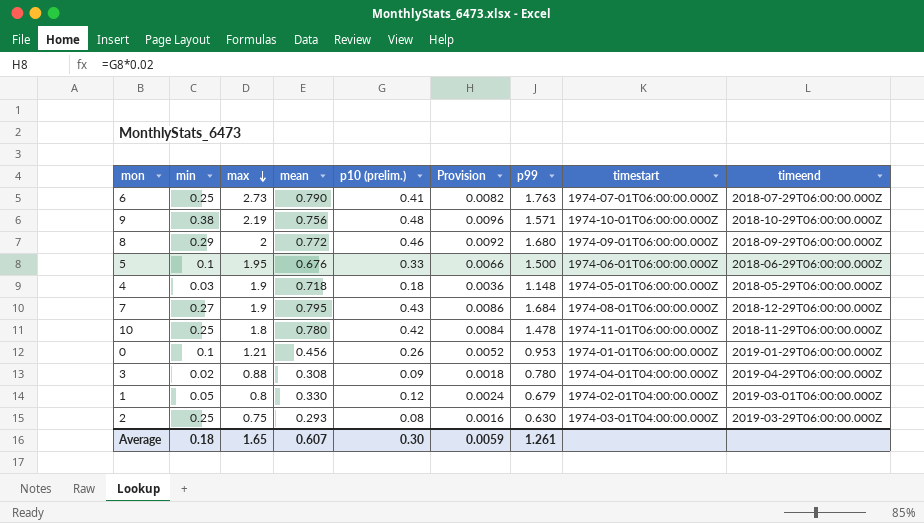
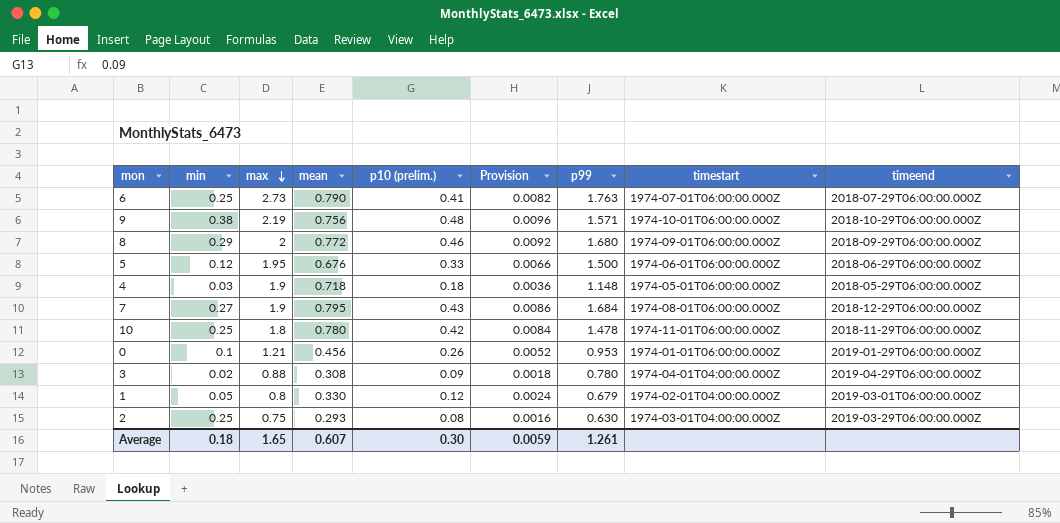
5 | min: 0.1 -> 0.12

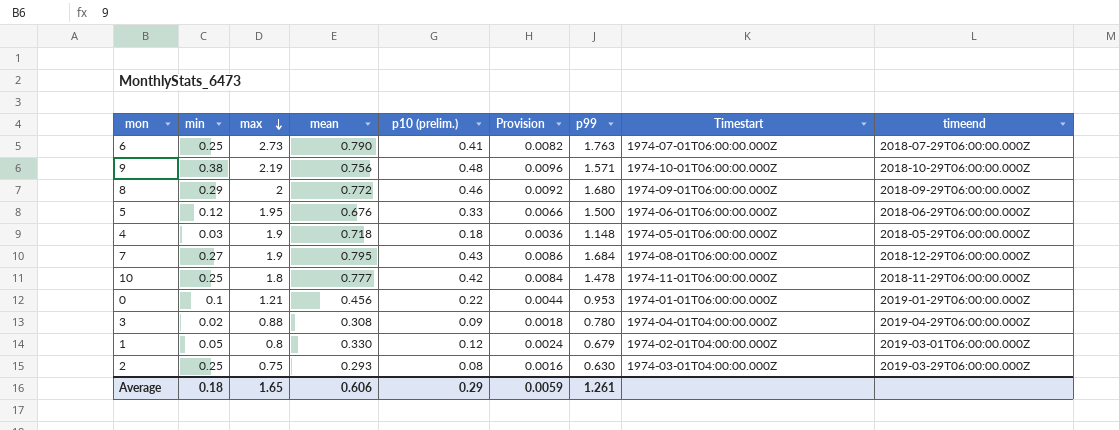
column name: timestart -> Timestart
10 | mean: 0.780 -> 0.777
0 | p10 (prelim.): 0.26 -> 0.22
0 | Provision: 0.0052 -> 0.0044
Average | mean: 0.607 -> 0.606
Average | p10 (prelim.): 0.30 -> 0.29

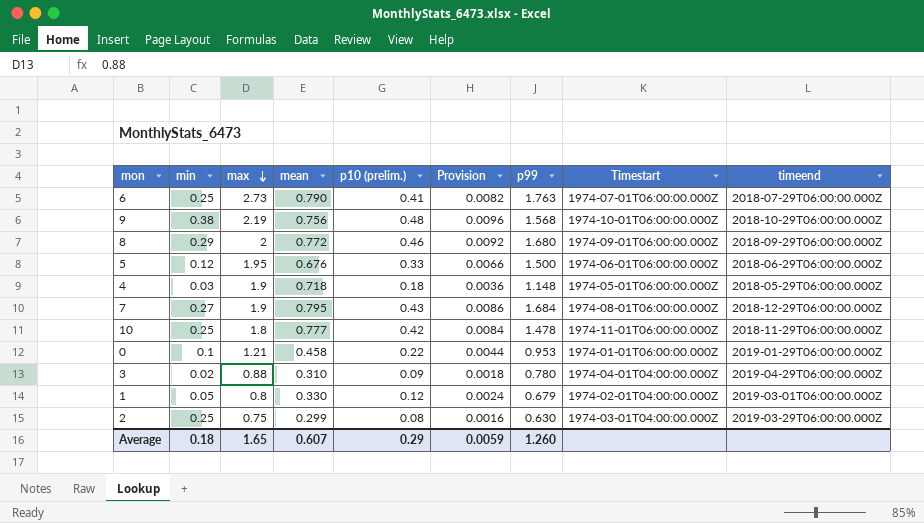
9 | p99: 1.571 -> 1.568
0 | mean: 0.456 -> 0.458
3 | mean: 0.308 -> 0.310
2 | mean: 0.293 -> 0.299
Average | mean: 0.606 -> 0.607
Average | p99: 1.261 -> 1.260

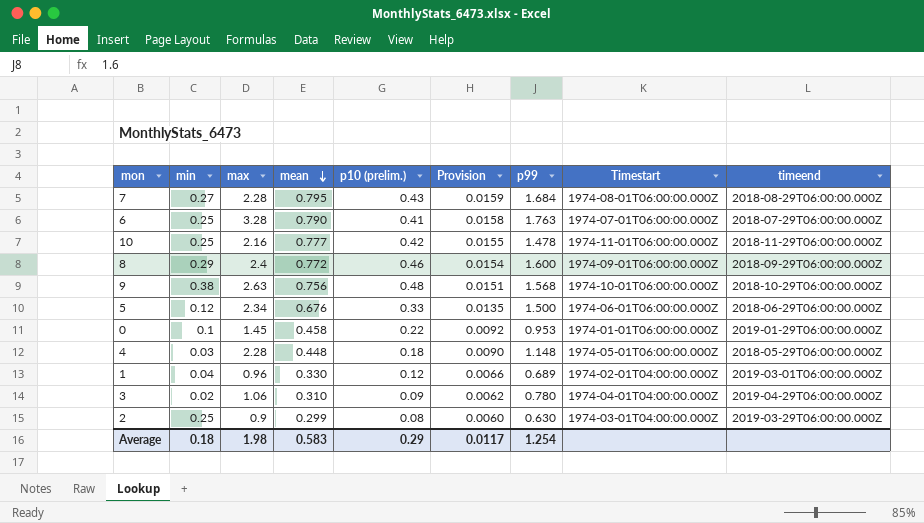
row order: max descending -> mean descending
column Provision | formula: [p10 (prelim.)] * 0.02 -> [mean] * 0.02
7 | max: 1.9 -> 2.28
7 | timeend: 2018-12-29T06:00:00.000Z -> 2018-08-29T06:00:00.000Z
6 | max: 2.73 -> 3.28
10 | max: 1.8 -> 2.16
8 | max: 2 -> 2.4
8 | p99: 1.680 -> 1.600
9 | max: 2.19 -> 2.63
5 | max: 1.95 -> 2.34
0 | max: 1.21 -> 1.45
4 | max: 1.9 -> 2.28
4 | mean: 0.718 -> 0.448
1 | min: 0.05 -> 0.04
1 | max: 0.8 -> 0.96
1 | p99: 0.679 -> 0.689
3 | max: 0.88 -> 1.06
2 | max: 0.75 -> 0.9
Average | max: 1.65 -> 1.98
Average | mean: 0.607 -> 0.583
Average | Provision: 0.0059 -> 0.0117
Average | p99: 1.260 -> 1.254

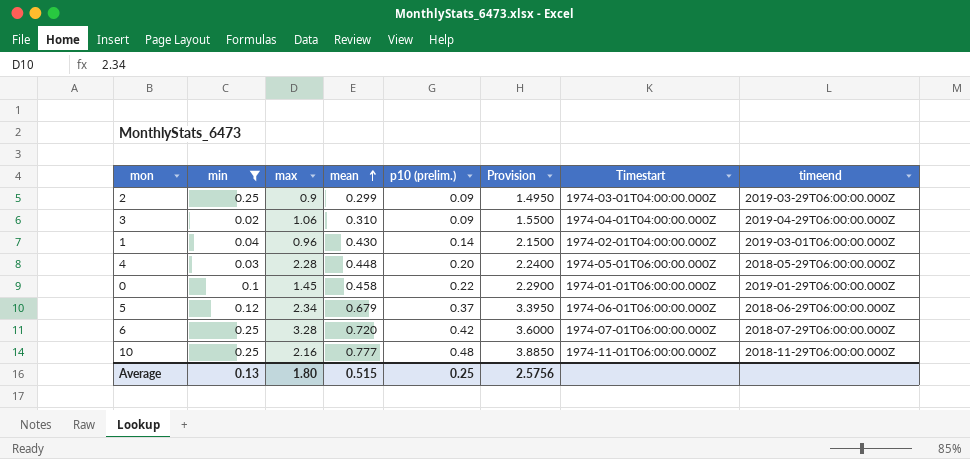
filter: none -> min <= 0.25
row order: mean descending -> mean ascending
column p99 | position: 7 -> none
column Provision | formula: [mean] * 0.02 -> [mean] * 5
2 | p10 (prelim.): 0.08 -> 0.09
1 | mean: 0.330 -> 0.430
1 | p10 (prelim.): 0.12 -> 0.14
4 | p10 (prelim.): 0.18 -> 0.20
5 | mean: 0.676 -> 0.679
5 | p10 (prelim.): 0.33 -> 0.37
6 | mean: 0.790 -> 0.720
6 | p10 (prelim.): 0.41 -> 0.42
10 | p10 (prelim.): 0.42 -> 0.48
Average | min: 0.18 -> 0.13
Average | max: 1.98 -> 1.80
Average | mean: 0.583 -> 0.515
Average | p10 (prelim.): 0.29 -> 0.25
Average | Provision: 0.0117 -> 2.5756

